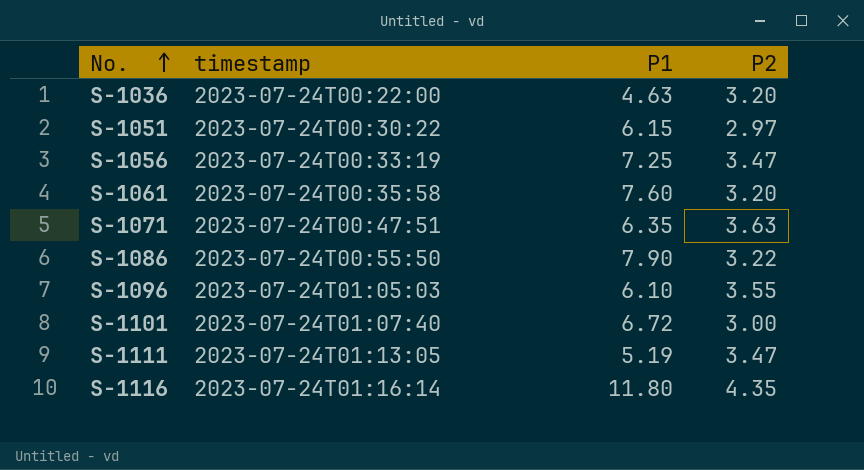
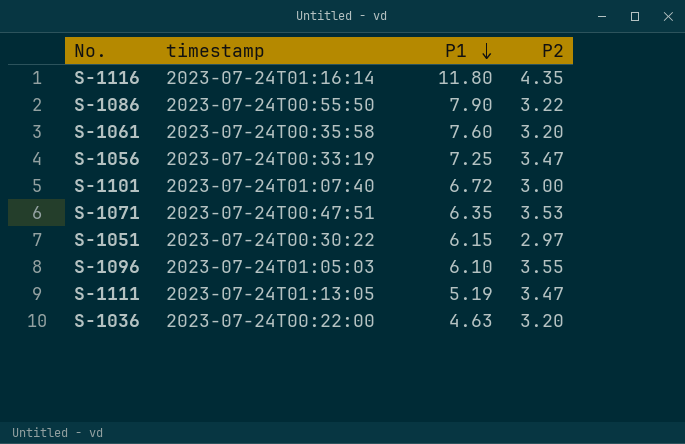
row order: No. ascending -> P1 descending
S-1071 | P2: 3.63 -> 3.53

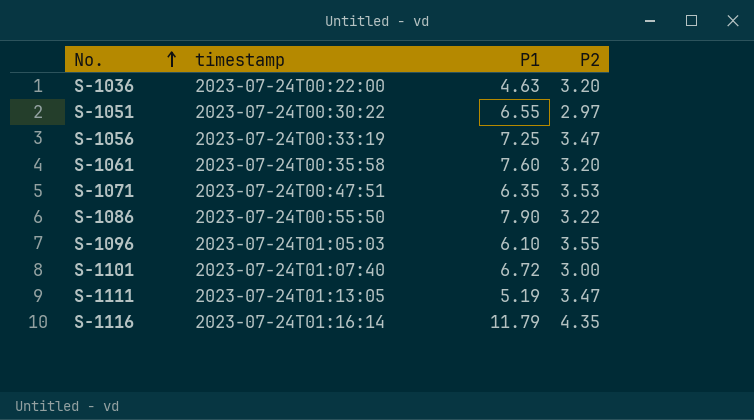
row order: P1 descending -> No. ascending
S-1051 | P1: 6.15 -> 6.55
S-1116 | P1: 11.80 -> 11.79

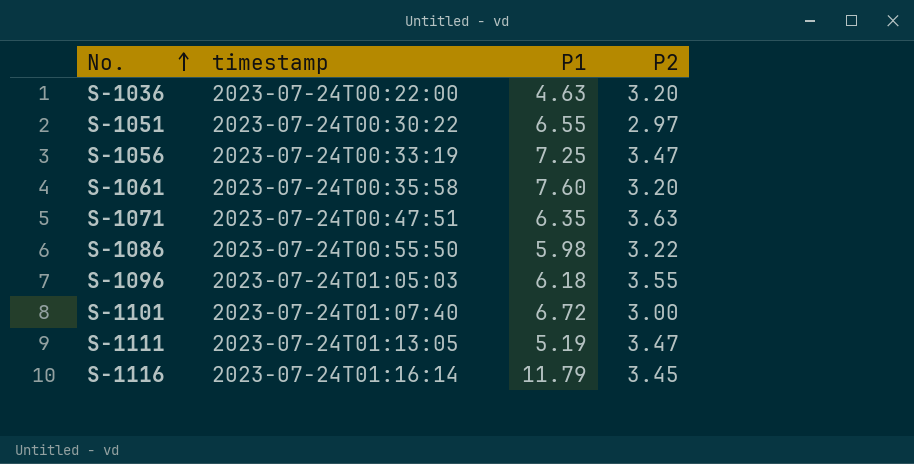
S-1071 | P2: 3.53 -> 3.63
S-1086 | P1: 7.90 -> 5.98
S-1096 | P1: 6.10 -> 6.18
S-1116 | P2: 4.35 -> 3.45

